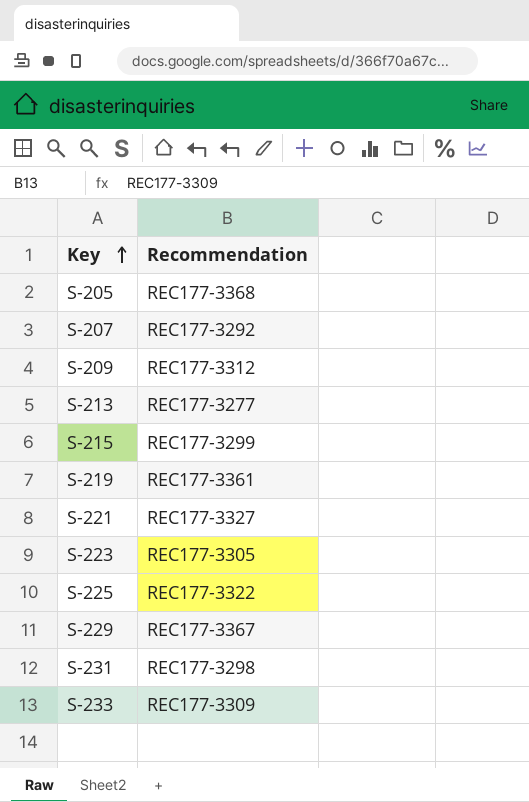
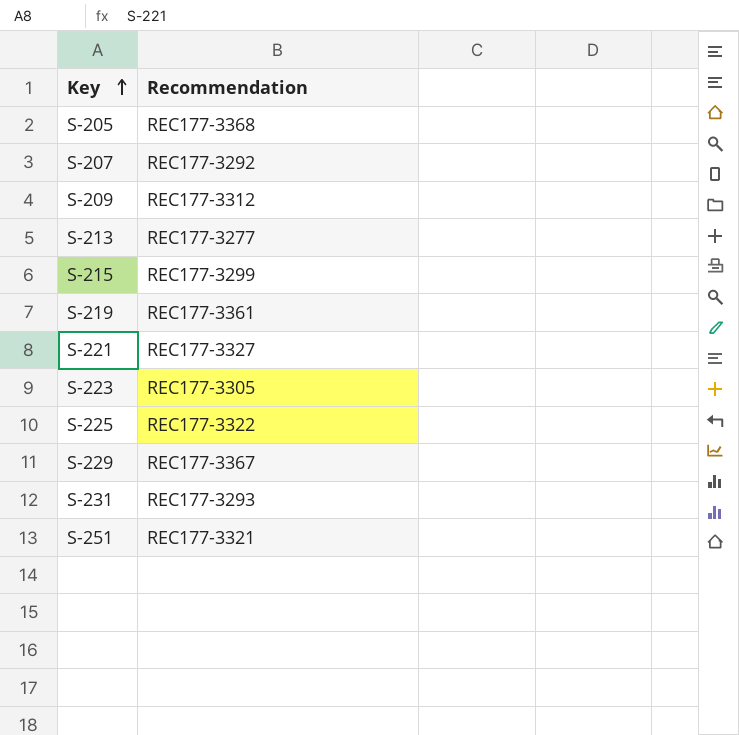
row S-233: REC177-3309 -> none
S-231 | Recommendation: REC177-3298 -> REC177-3293
row S-251: none -> REC177-3321

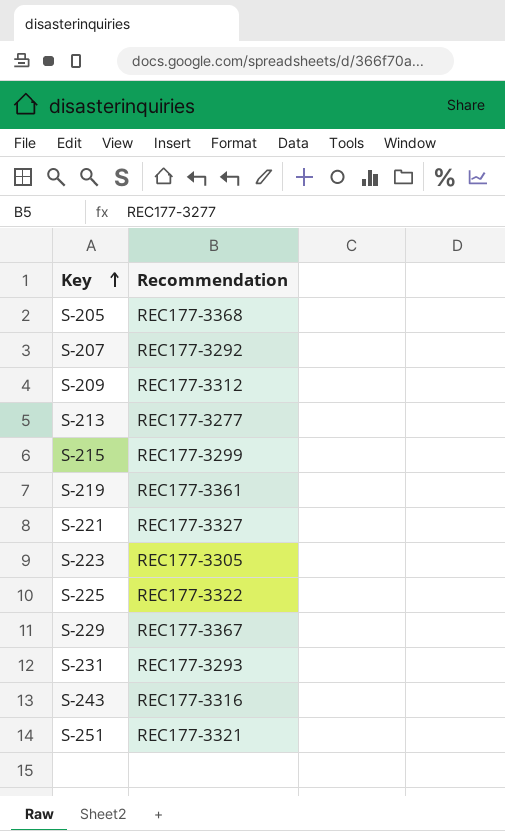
row S-243: none -> REC177-3316

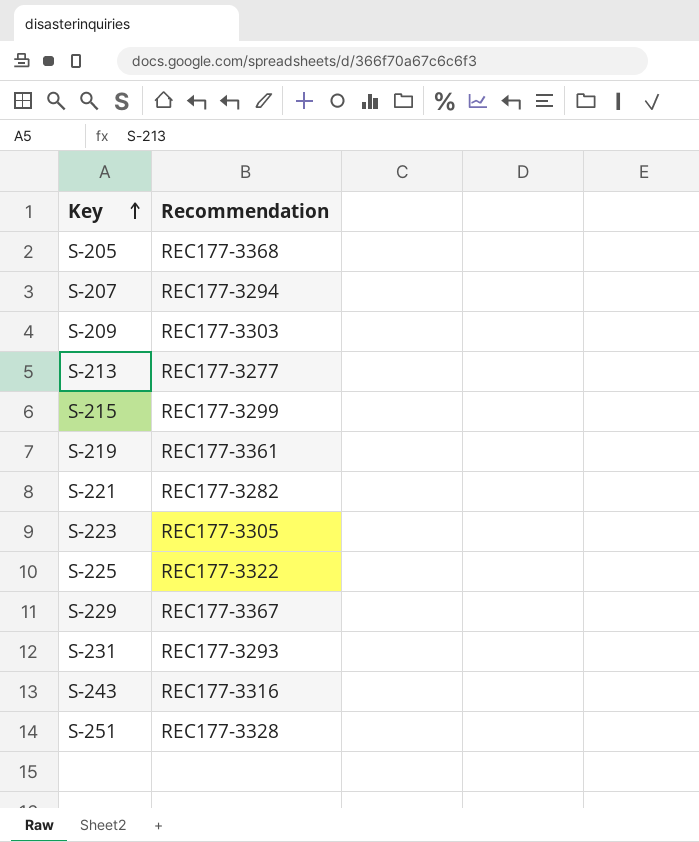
S-207 | Recommendation: REC177-3292 -> REC177-3294
S-209 | Recommendation: REC177-3312 -> REC177-3303
S-221 | Recommendation: REC177-3327 -> REC177-3282
S-251 | Recommendation: REC177-3321 -> REC177-3328

